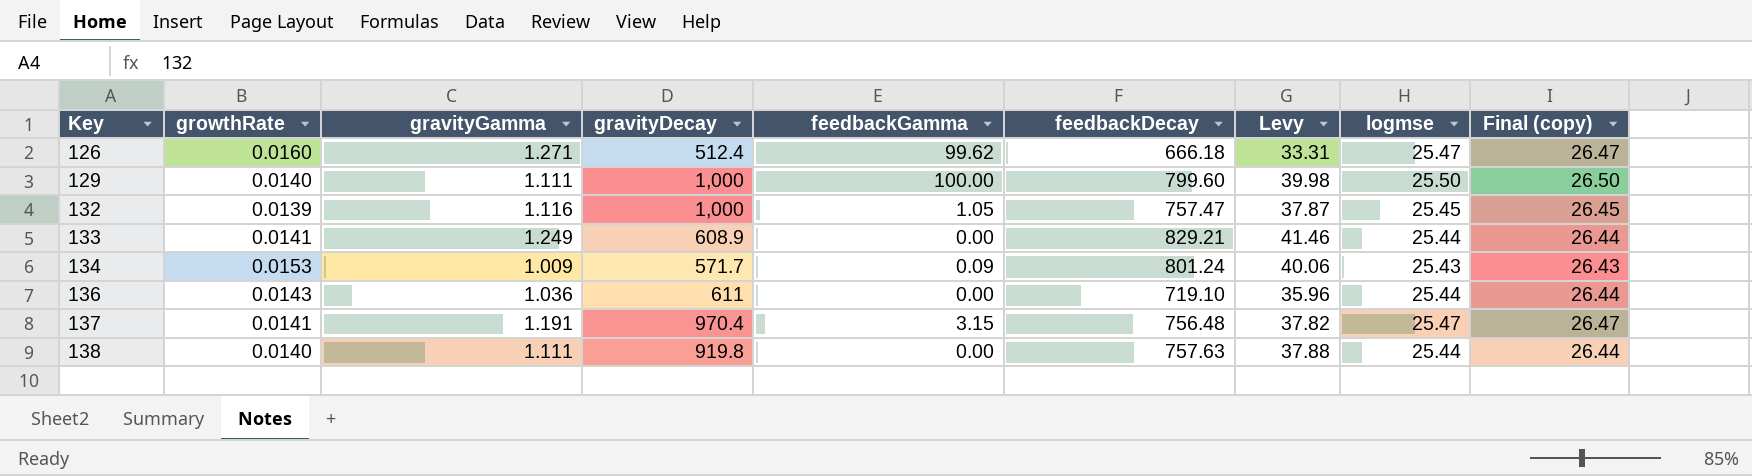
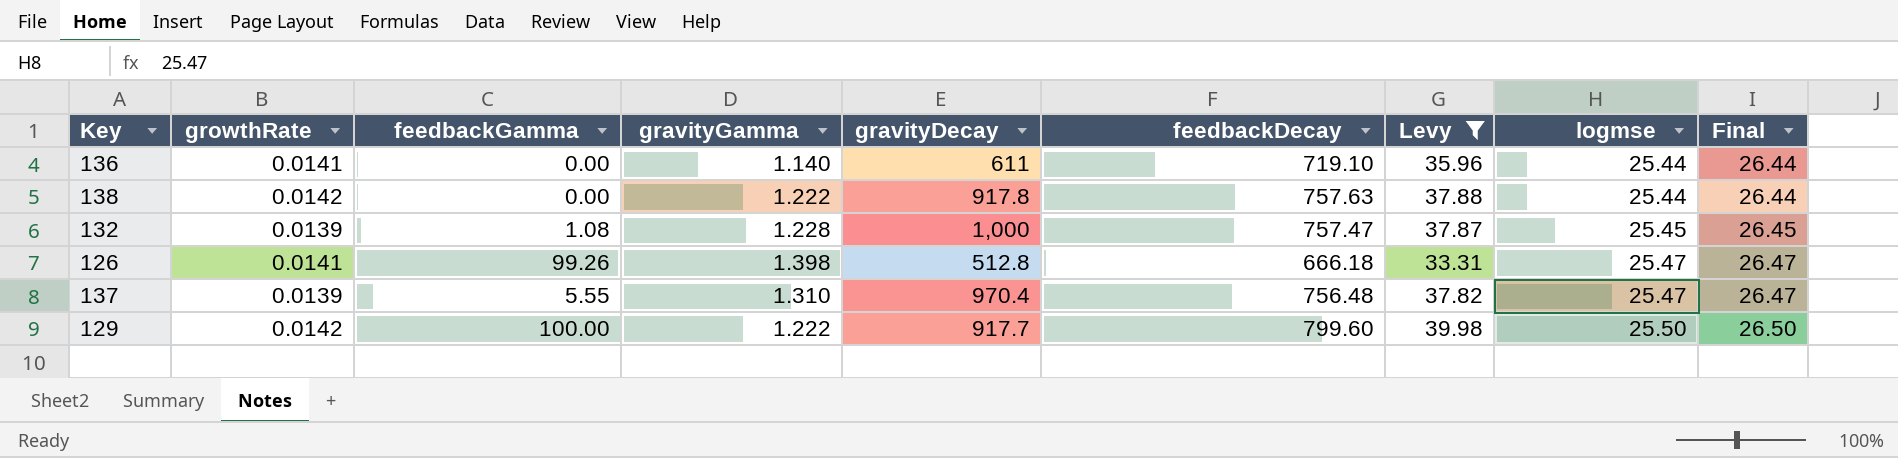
filter: none -> Levy <= 39.98
row order: Key ascending -> logmse ascending
column feedbackGamma | position: 5 -> 3
column name: Final (copy) -> Final
136 | growthRate: 0.0143 -> 0.0141
136 | gravityGamma: 1.036 -> 1.140
138 | growthRate: 0.0140 -> 0.0142
138 | gravityGamma: 1.111 -> 1.222
138 | gravityDecay: 919.8 -> 917.8
132 | feedbackGamma: 1.05 -> 1.08
132 | gravityGamma: 1.116 -> 1.228
126 | growthRate: 0.0160 -> 0.0141
126 | feedbackGamma: 99.62 -> 99.26
126 | gravityGamma: 1.271 -> 1.398
126 | gravityDecay: 512.4 -> 512.8
137 | growthRate: 0.0141 -> 0.0139
137 | feedbackGamma: 3.15 -> 5.55
137 | gravityGamma: 1.191 -> 1.310
129 | growthRate: 0.0140 -> 0.0142
129 | gravityGamma: 1.111 -> 1.222
129 | gravityDecay: 1,000 -> 917.7

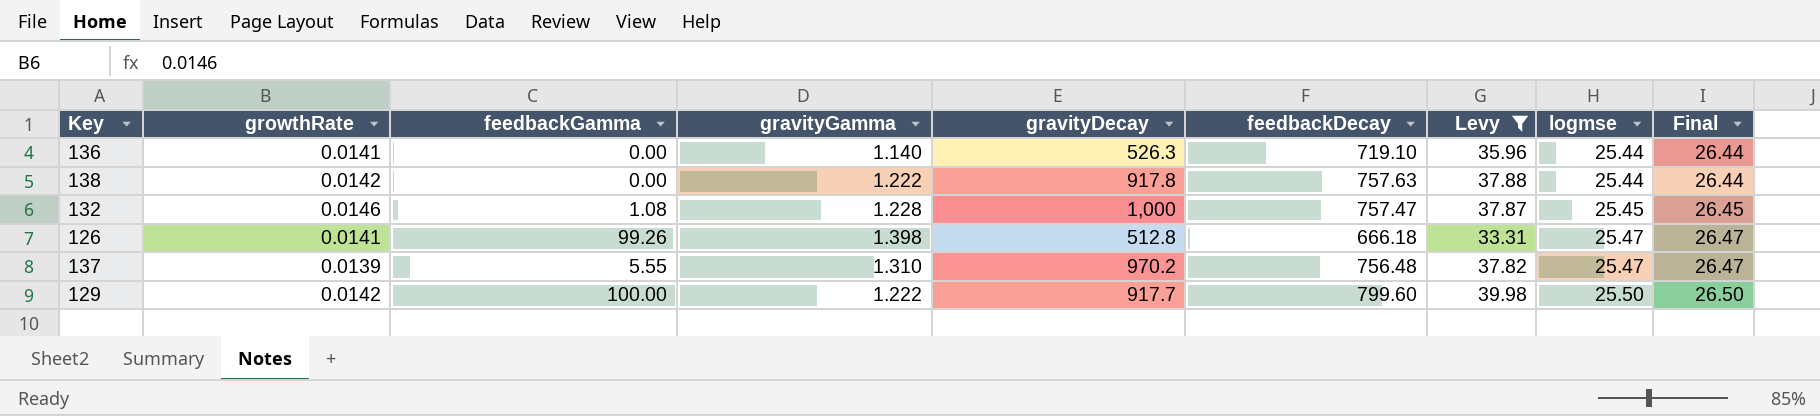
136 | gravityDecay: 611 -> 526.3
132 | growthRate: 0.0139 -> 0.0146
137 | gravityDecay: 970.4 -> 970.2

